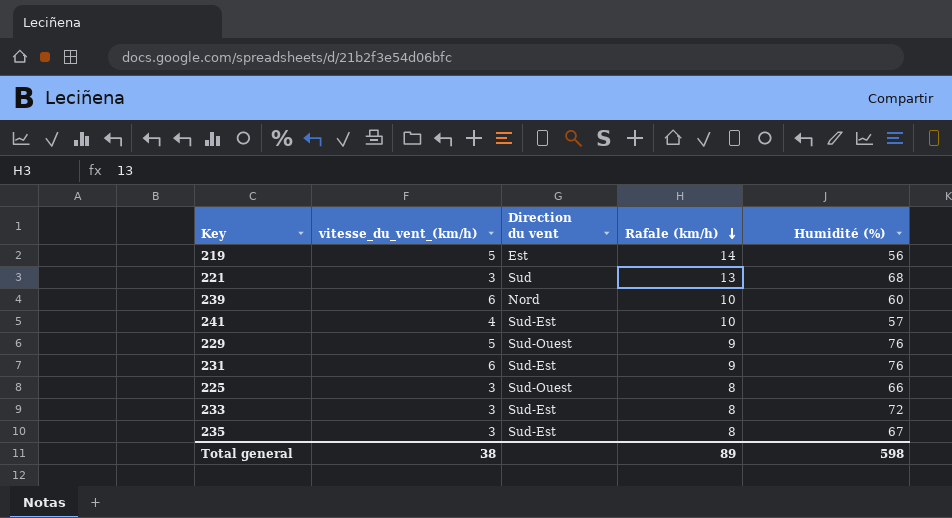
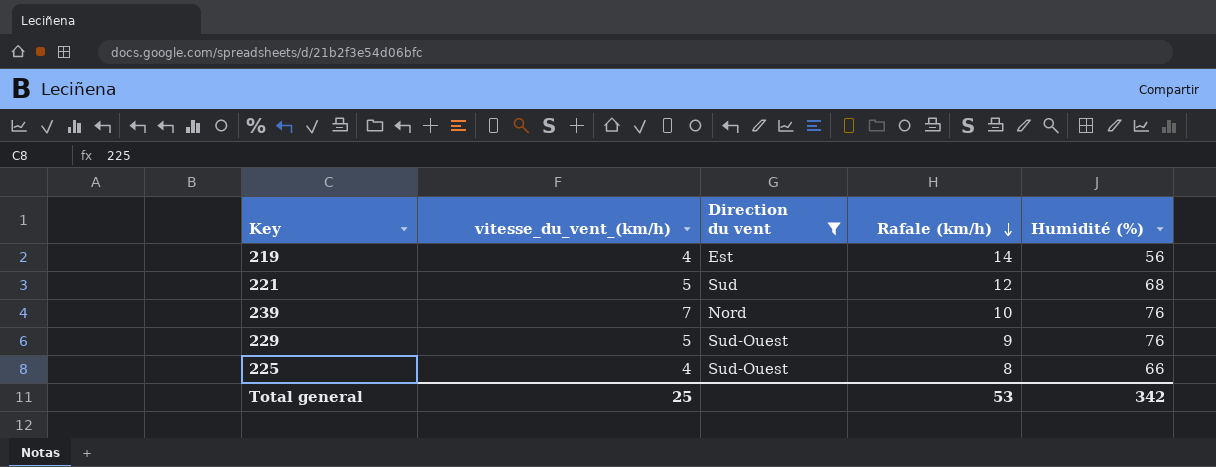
filter: none -> Direction du vent != Sud-Est
219 | vitesse_du_vent_(km/h): 5 -> 4
221 | vitesse_du_vent_(km/h): 3 -> 5
221 | Rafale (km/h): 13 -> 12
239 | vitesse_du_vent_(km/h): 6 -> 7
239 | Humidité (%): 60 -> 76
225 | vitesse_du_vent_(km/h): 3 -> 4
Total general | vitesse_du_vent_(km/h): 38 -> 25
Total general | Rafale (km/h): 89 -> 53
Total general | Humidité (%): 598 -> 342

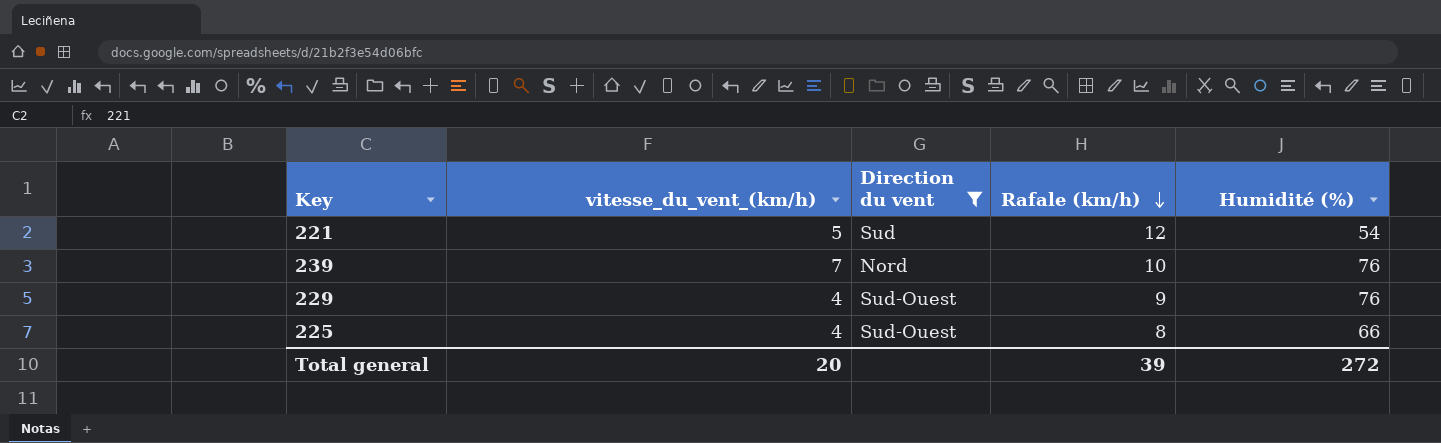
row 219: 4 | Est | 14 | 56 -> none
221 | Humidité (%): 68 -> 54
229 | vitesse_du_vent_(km/h): 5 -> 4
Total general | vitesse_du_vent_(km/h): 25 -> 20
Total general | Rafale (km/h): 53 -> 39
Total general | Humidité (%): 342 -> 272

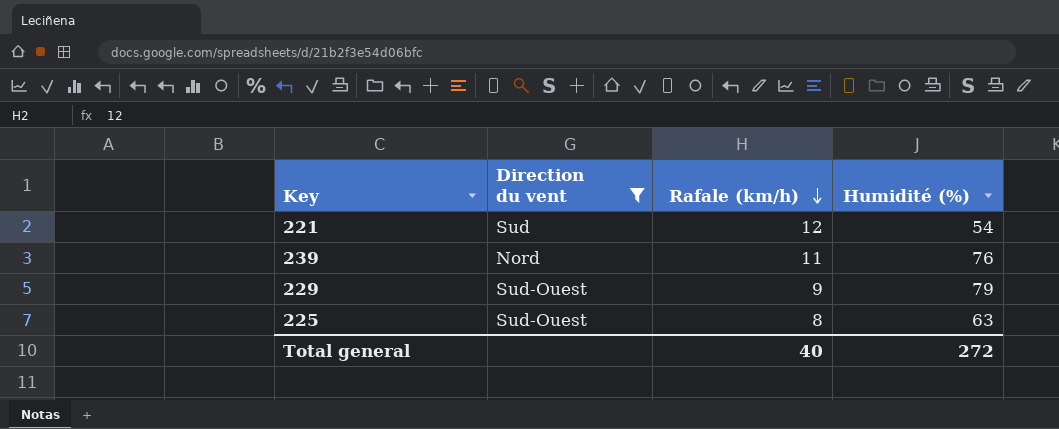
column vitesse_du_vent_(km/h) | position: 2 -> none
239 | Rafale (km/h): 10 -> 11
229 | Humidité (%): 76 -> 79
225 | Humidité (%): 66 -> 63
Total general | Rafale (km/h): 39 -> 40

